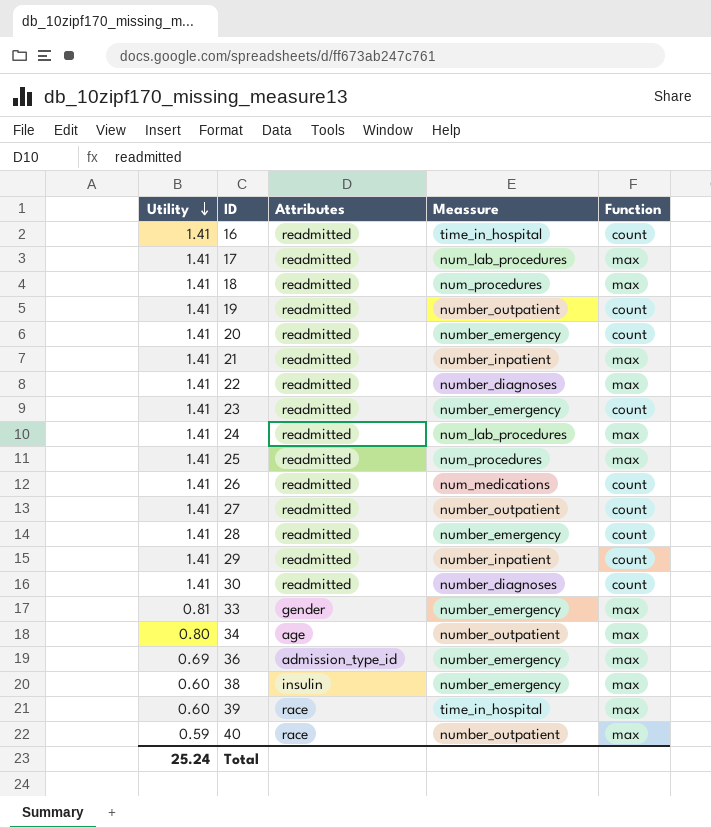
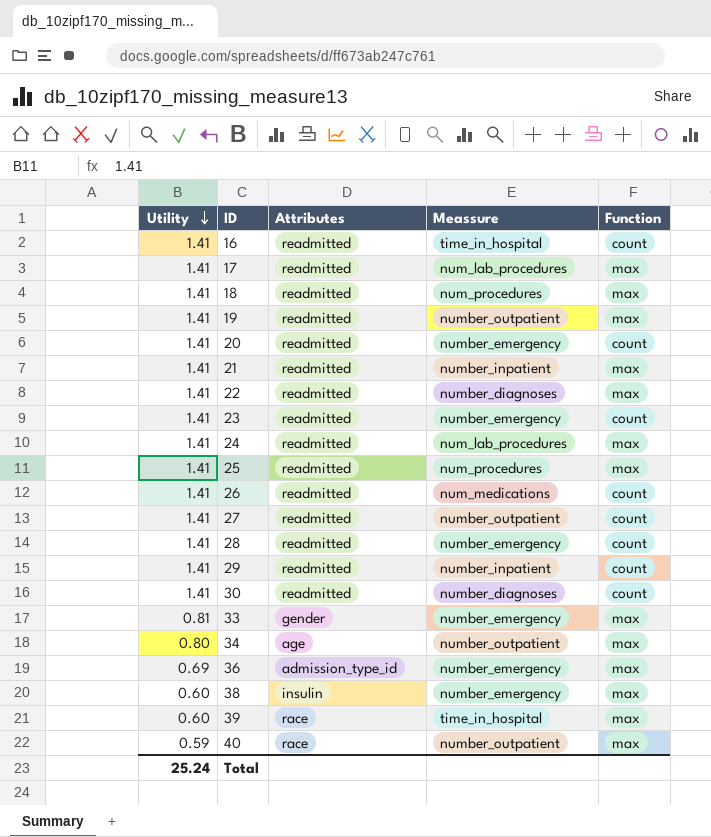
19 | Function: count -> max

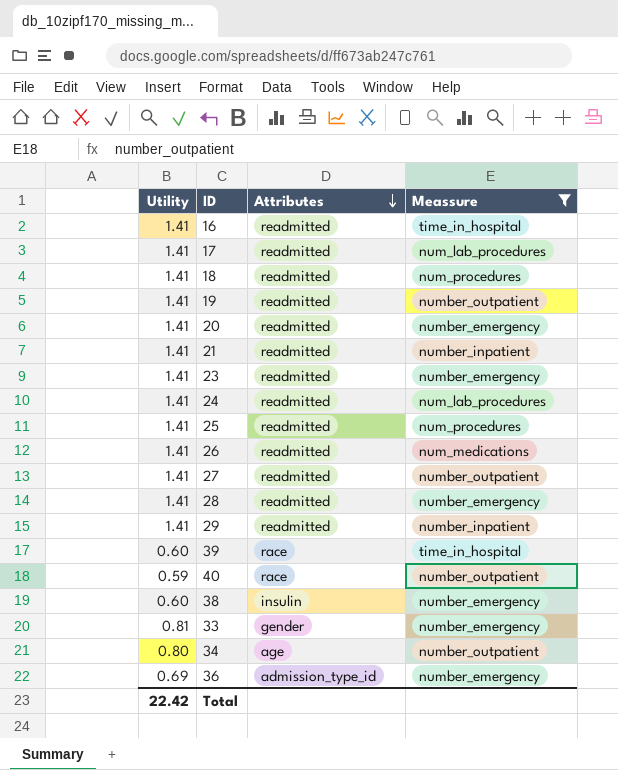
filter: none -> Meassure != number_diagnoses
row order: Utility descending -> Attributes descending
column Function | position: 5 -> none
Total | Utility: 25.24 -> 22.42

